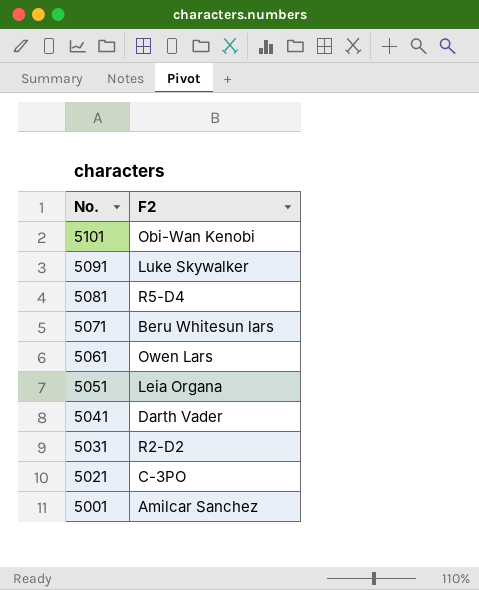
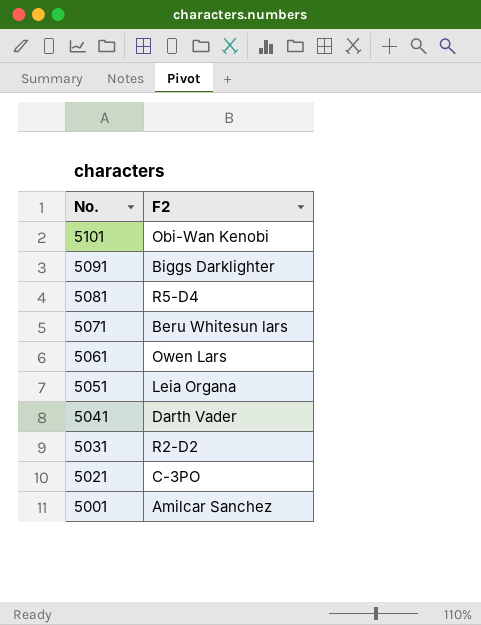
5091 | F2: Luke Skywalker -> Biggs Darklighter

